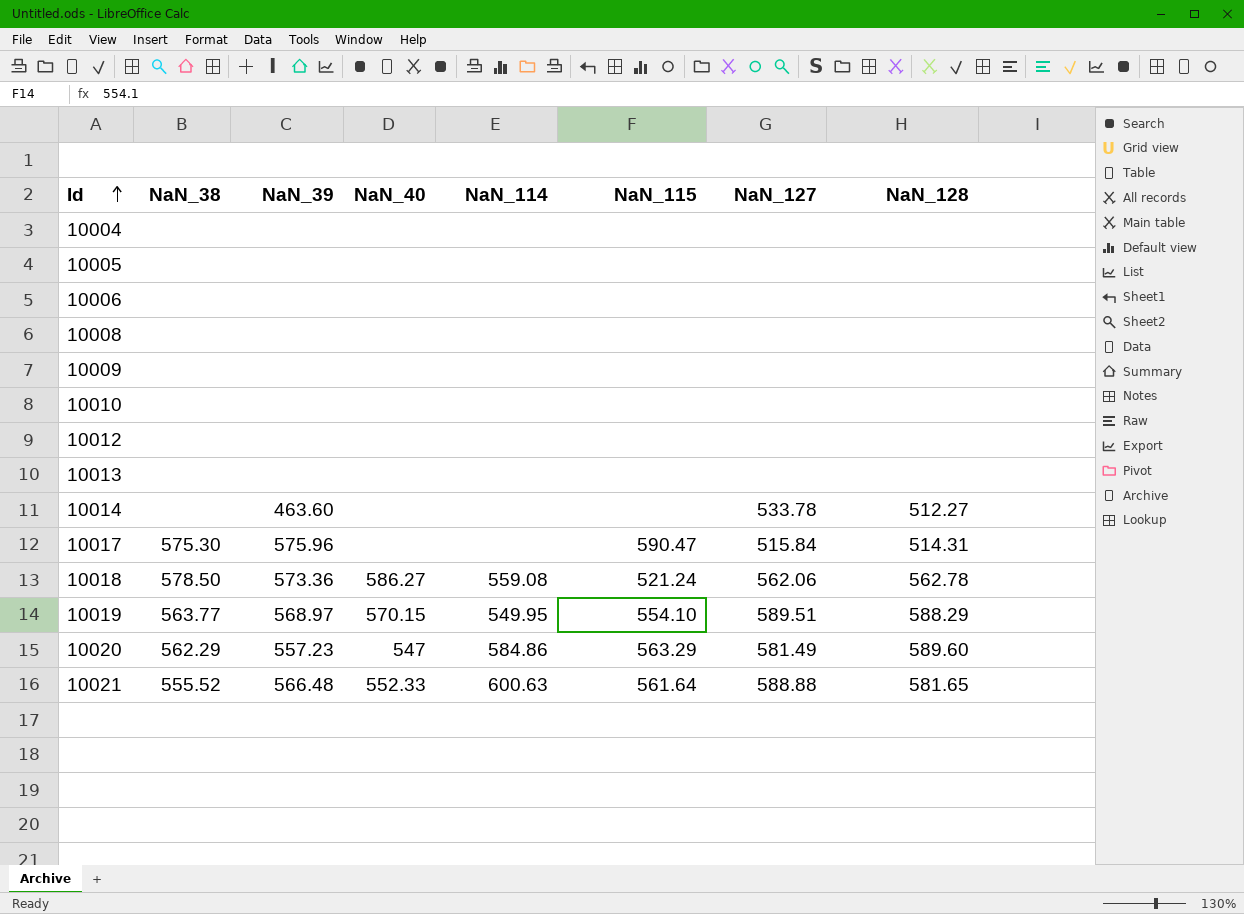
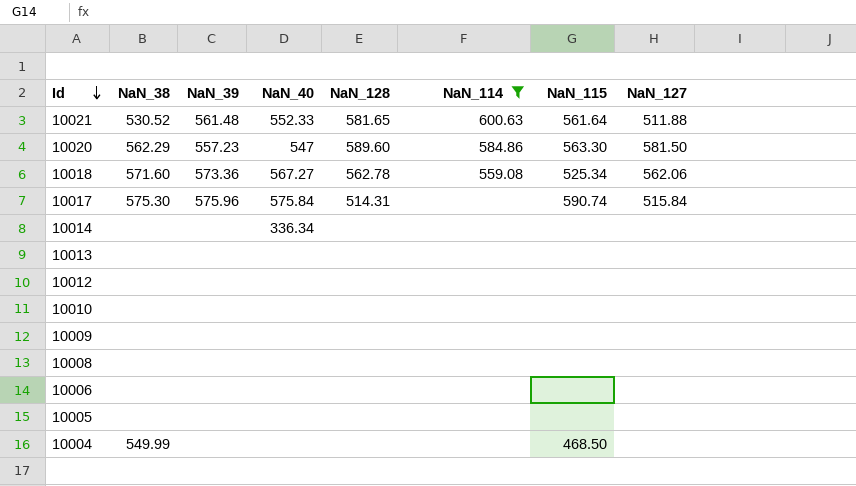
filter: none -> NaN_114 != 549.95
row order: Id ascending -> Id descending
column NaN_128 | position: 8 -> 5
10021 | NaN_38: 555.52 -> 530.52
10021 | NaN_39: 566.48 -> 561.48
10021 | NaN_127: 588.88 -> 511.88
10020 | NaN_115: 563.29 -> 563.30
10020 | NaN_127: 581.49 -> 581.50
10018 | NaN_38: 578.50 -> 571.60
10018 | NaN_40: 586.27 -> 567.27
10018 | NaN_115: 521.24 -> 525.34
10017 | NaN_40: none -> 575.84
10017 | NaN_115: 590.47 -> 590.74
10014 | NaN_39: 463.60 -> none
10014 | NaN_40: none -> 336.34
10014 | NaN_128: 512.27 -> none
10014 | NaN_127: 533.78 -> none
10004 | NaN_38: none -> 549.99
10004 | NaN_115: none -> 468.50

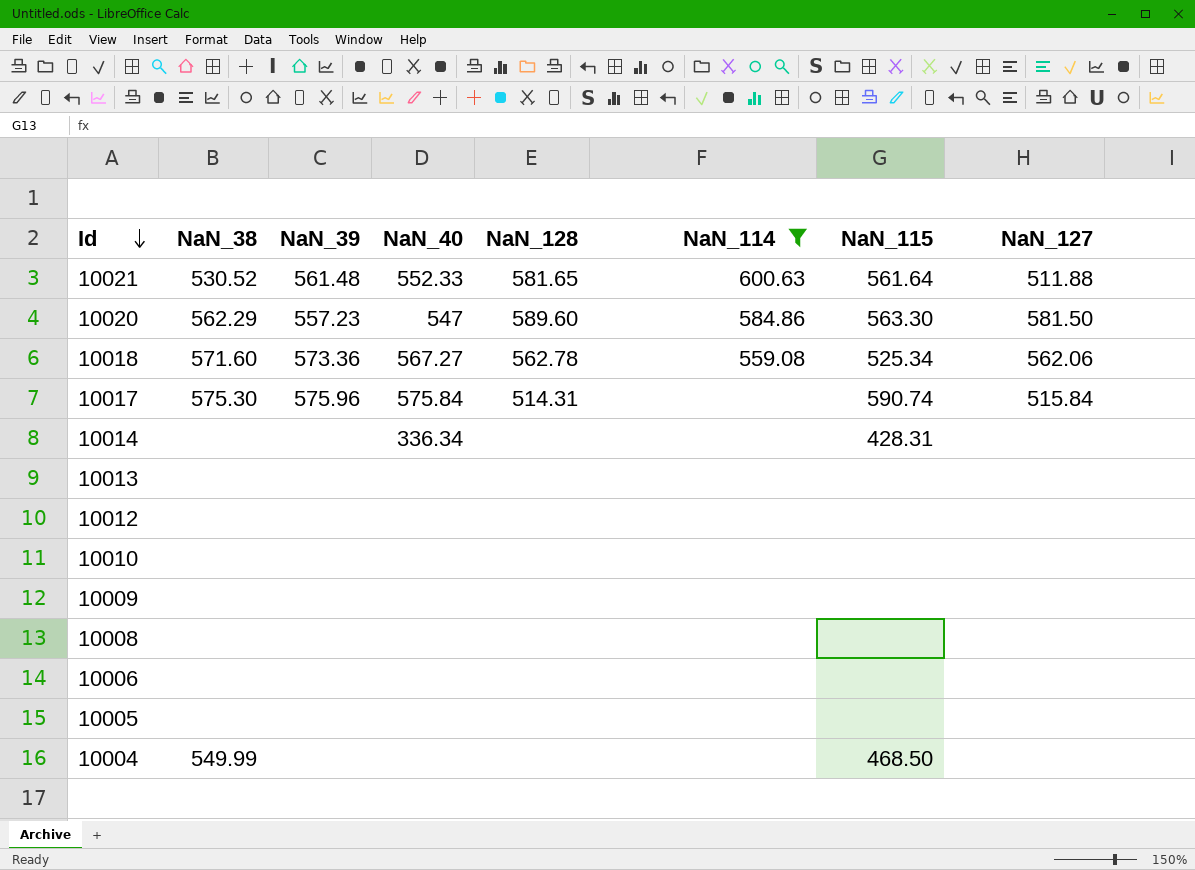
10014 | NaN_115: none -> 428.31

